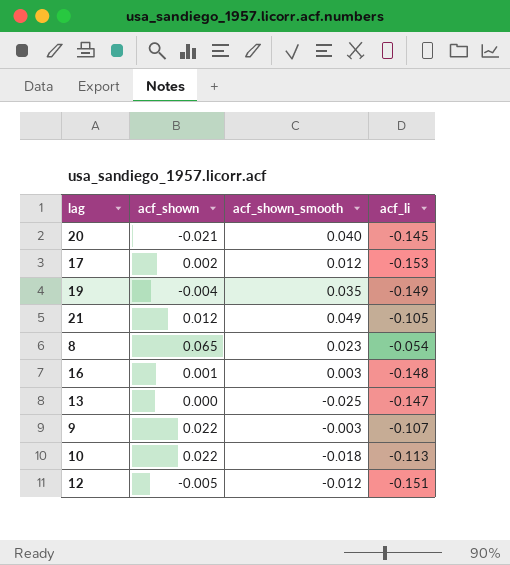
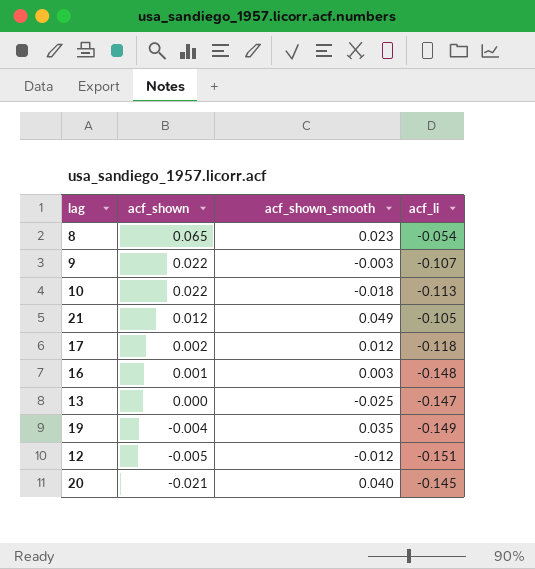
row order: none -> acf_shown descending
17 | acf_li: -0.153 -> -0.118

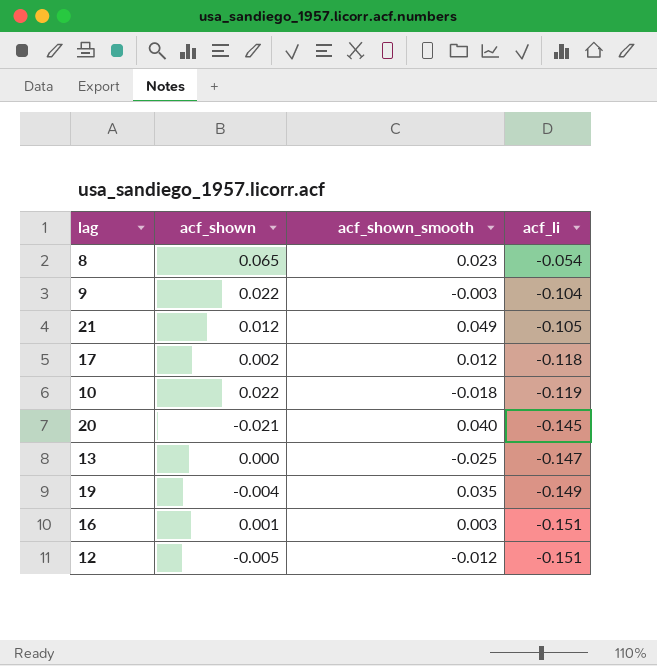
row order: acf_shown descending -> acf_li descending
9 | acf_li: -0.107 -> -0.104
10 | acf_li: -0.113 -> -0.119
16 | acf_li: -0.148 -> -0.151

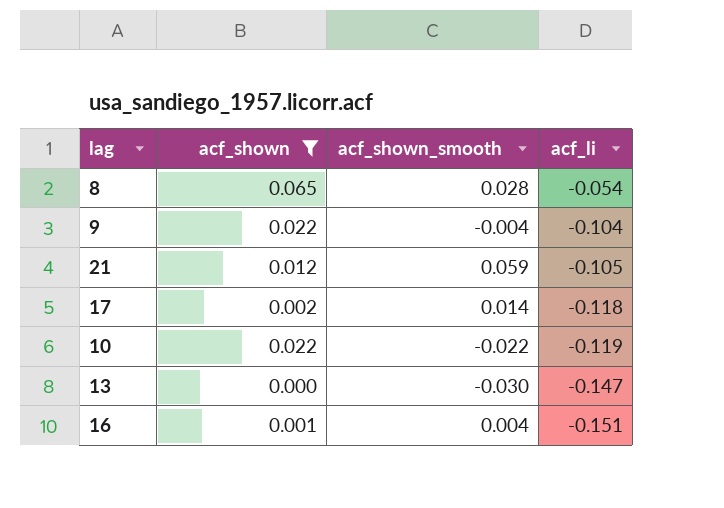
filter: none -> acf_shown >= 0.000
8 | acf_shown_smooth: 0.023 -> 0.028
9 | acf_shown_smooth: -0.003 -> -0.004
21 | acf_shown_smooth: 0.049 -> 0.059
17 | acf_shown_smooth: 0.012 -> 0.014
10 | acf_shown_smooth: -0.018 -> -0.022
13 | acf_shown_smooth: -0.025 -> -0.030
16 | acf_shown_smooth: 0.003 -> 0.004

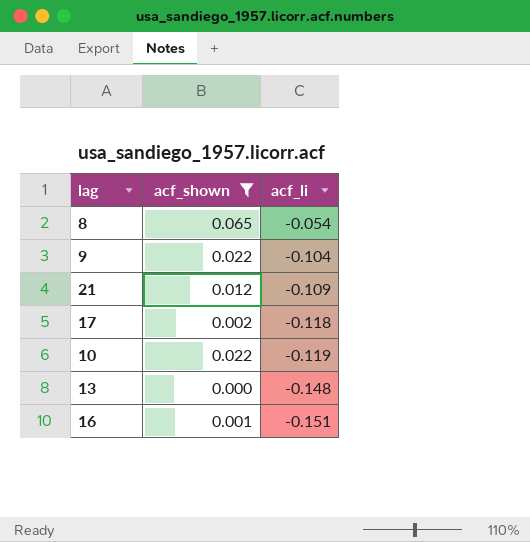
column acf_shown_smooth | position: 3 -> none
21 | acf_li: -0.105 -> -0.109
13 | acf_li: -0.147 -> -0.148

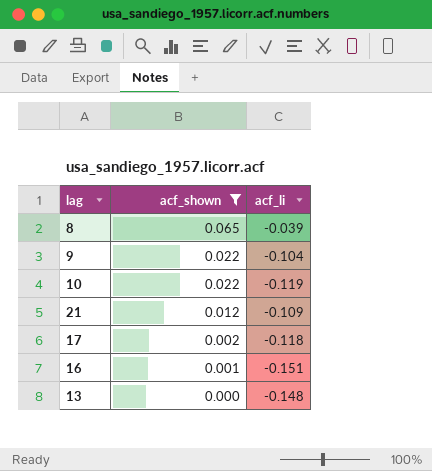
row order: acf_li descending -> acf_shown descending
8 | acf_li: -0.054 -> -0.039

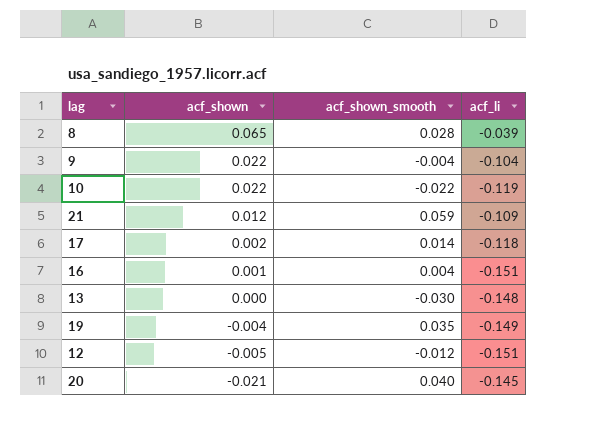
filter: acf_shown >= 0.000 -> none
column acf_shown_smooth | position: none -> 3

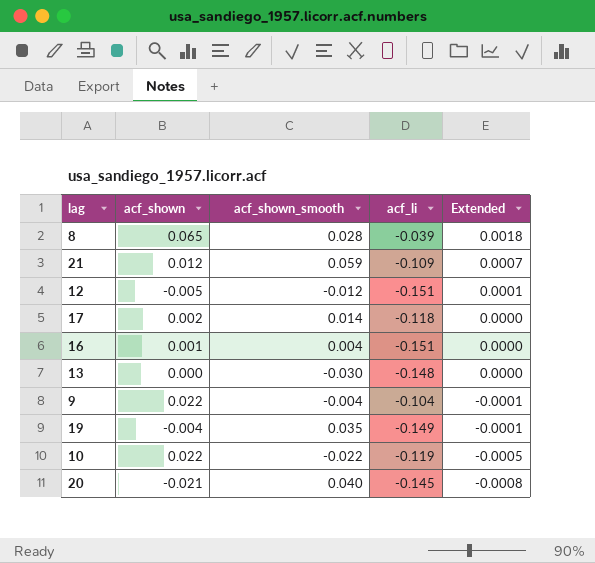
row order: acf_shown descending -> Extended descending
column Extended | formula: none -> [acf_shown] * [acf_shown_smooth]

